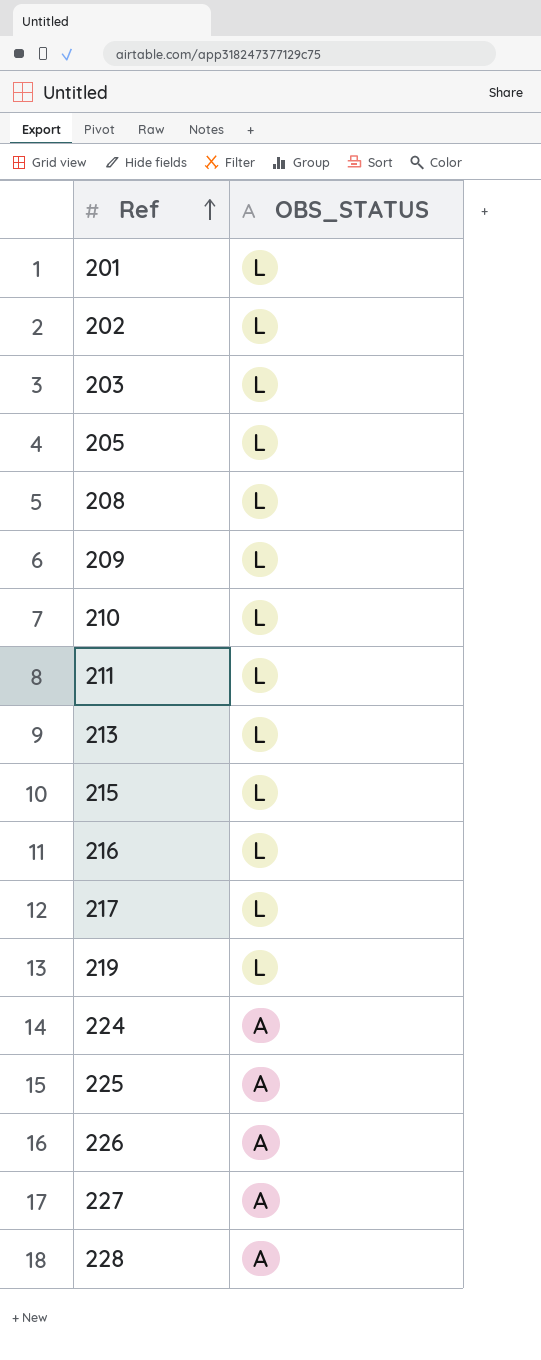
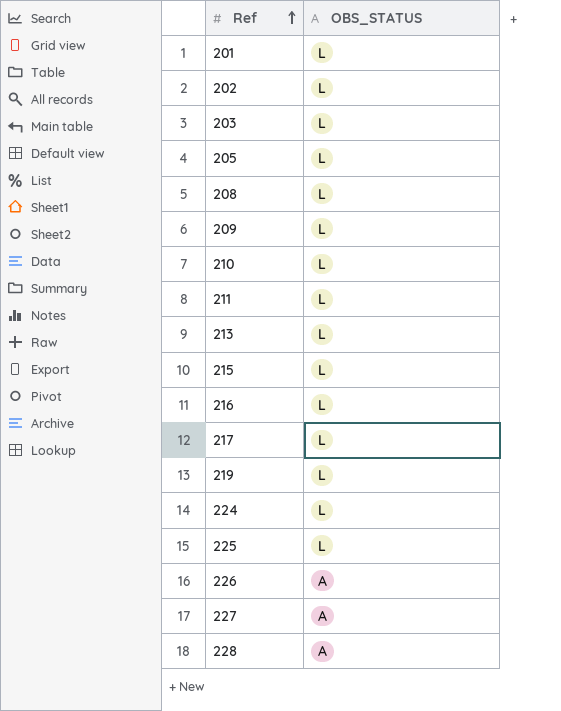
224 | OBS_STATUS: A -> L
225 | OBS_STATUS: A -> L

